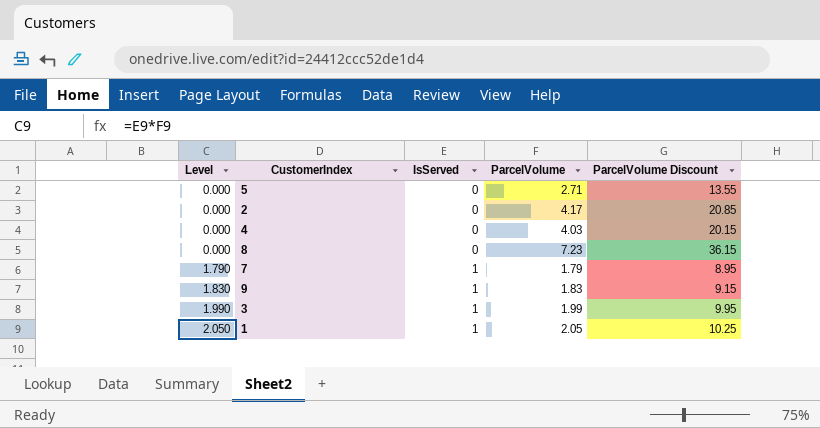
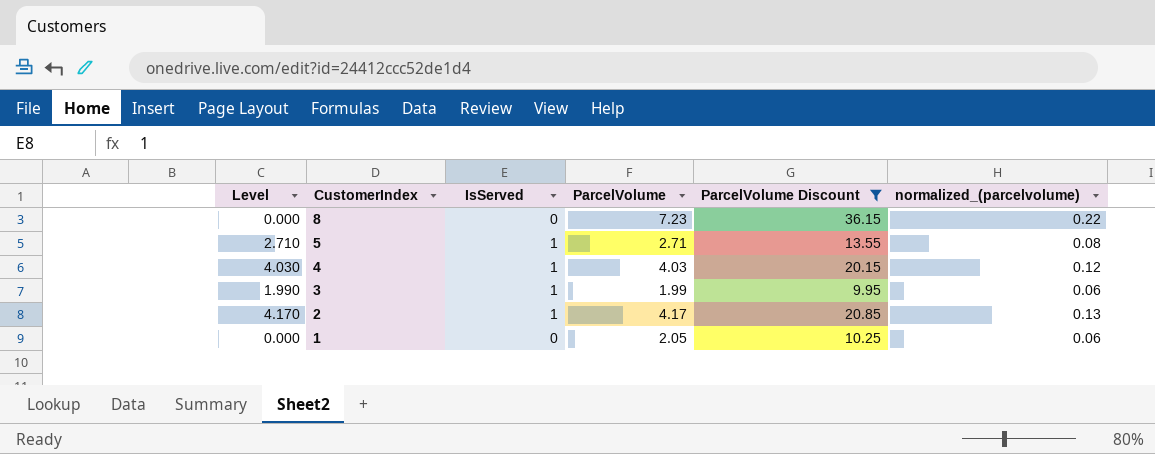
filter: none -> ParcelVolume Discount >= 9.95
row order: Level ascending -> CustomerIndex descending
column normalized_(parcelvolume) | formula: none -> [ParcelVolume] * 0.03
5 | Level: 0.000 -> 2.710
5 | IsServed: 0 -> 1
4 | Level: 0.000 -> 4.030
4 | IsServed: 0 -> 1
2 | Level: 0.000 -> 4.170
2 | IsServed: 0 -> 1
1 | Level: 2.050 -> 0.000
1 | IsServed: 1 -> 0

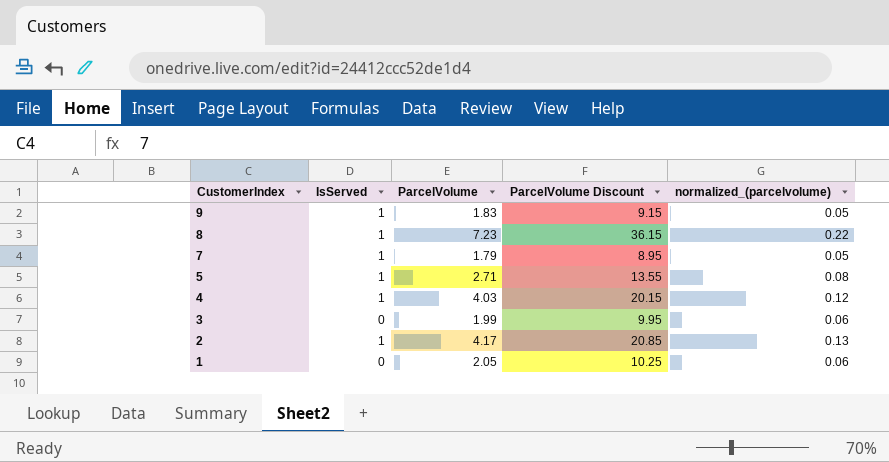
filter: ParcelVolume Discount >= 9.95 -> none
column Level | formula: [IsServed] * [ParcelVolume] -> none
8 | IsServed: 0 -> 1
3 | IsServed: 1 -> 0

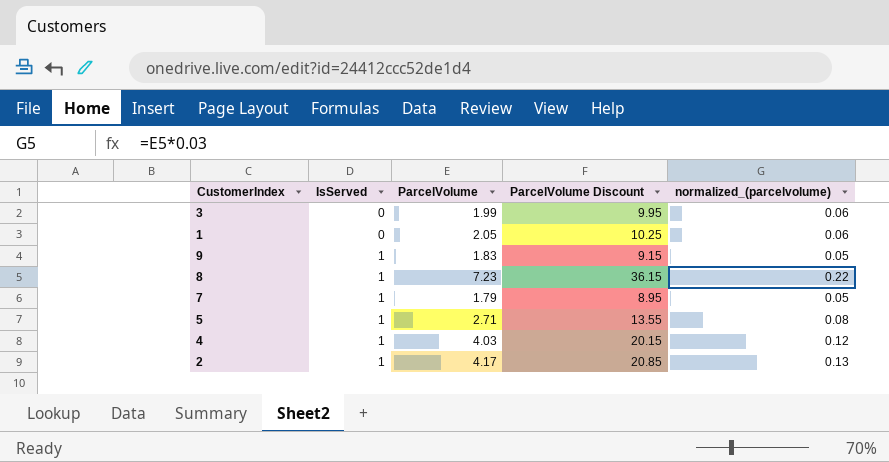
row order: CustomerIndex descending -> IsServed ascending

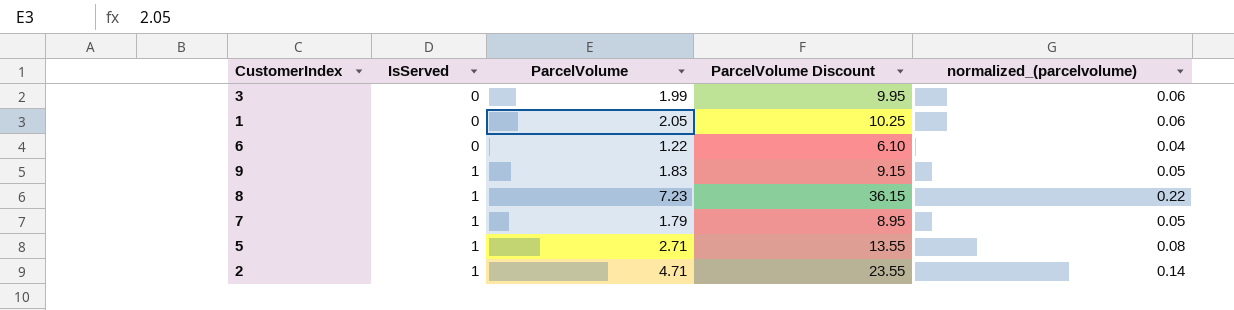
row 4: 1 | 4.03 | 20.15 | 0.12 -> none
row 6: none -> 0 | 1.22 | 6.10 | 0.04
2 | ParcelVolume: 4.17 -> 4.71
2 | ParcelVolume Discount: 20.85 -> 23.55
2 | normalized_(parcelvolume): 0.13 -> 0.14

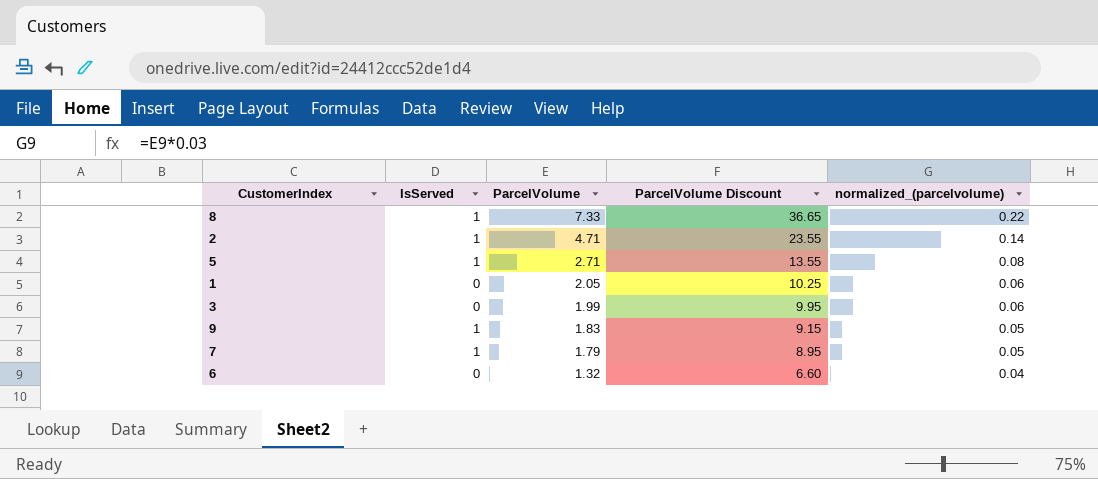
row order: IsServed ascending -> ParcelVolume descending
8 | ParcelVolume: 7.23 -> 7.33
8 | ParcelVolume Discount: 36.15 -> 36.65
6 | ParcelVolume: 1.22 -> 1.32
6 | ParcelVolume Discount: 6.10 -> 6.60

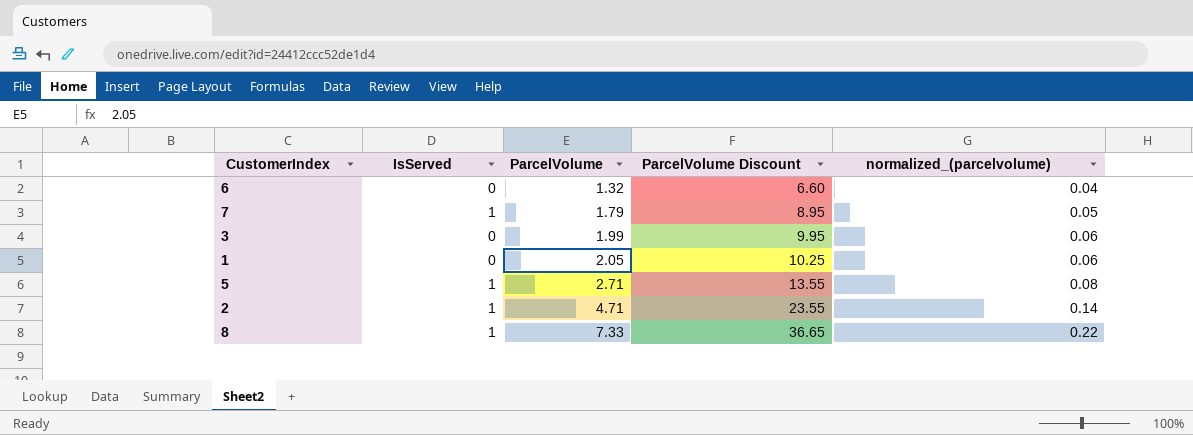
row order: ParcelVolume descending -> ParcelVolume ascending
row 9: 1 | 1.83 | 9.15 | 0.05 -> none

